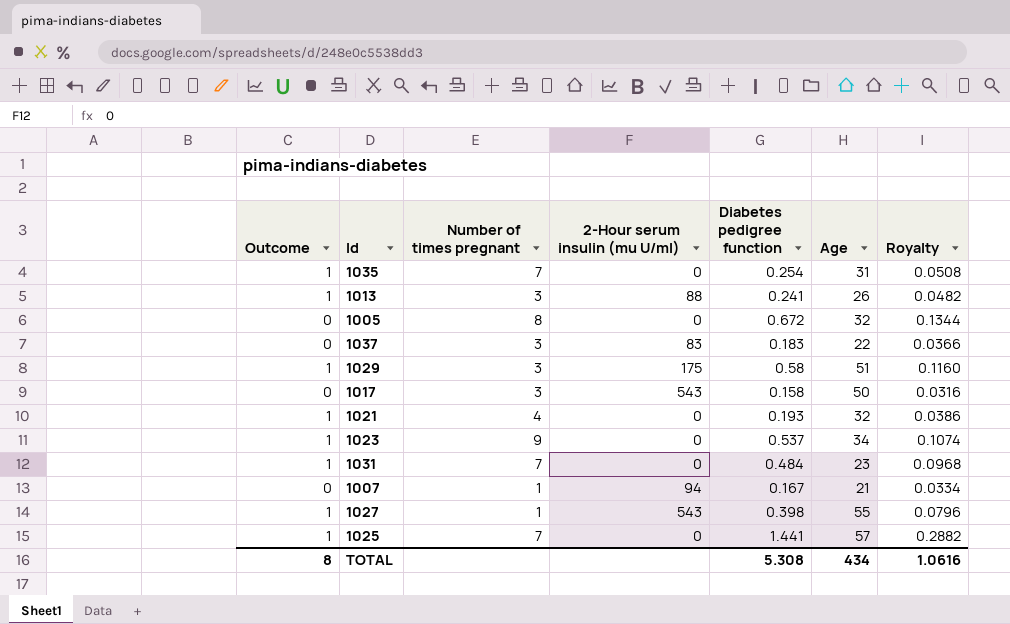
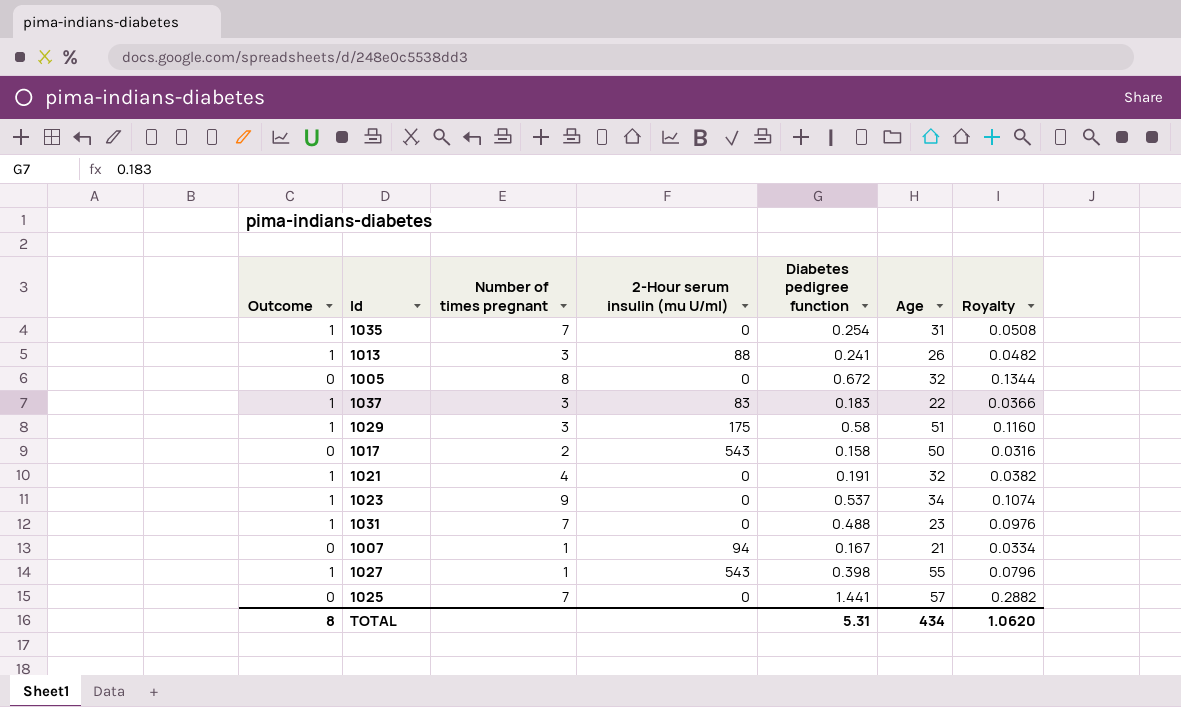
1037 | Outcome: 0 -> 1
1017 | Number of times pregnant: 3 -> 2
1021 | Diabetes pedigree function: 0.193 -> 0.191
1021 | Royalty: 0.0386 -> 0.0382
1031 | Diabetes pedigree function: 0.484 -> 0.488
1031 | Royalty: 0.0968 -> 0.0976
1025 | Outcome: 1 -> 0
TOTAL | Diabetes pedigree function: 5.308 -> 5.31
TOTAL | Royalty: 1.0616 -> 1.0620

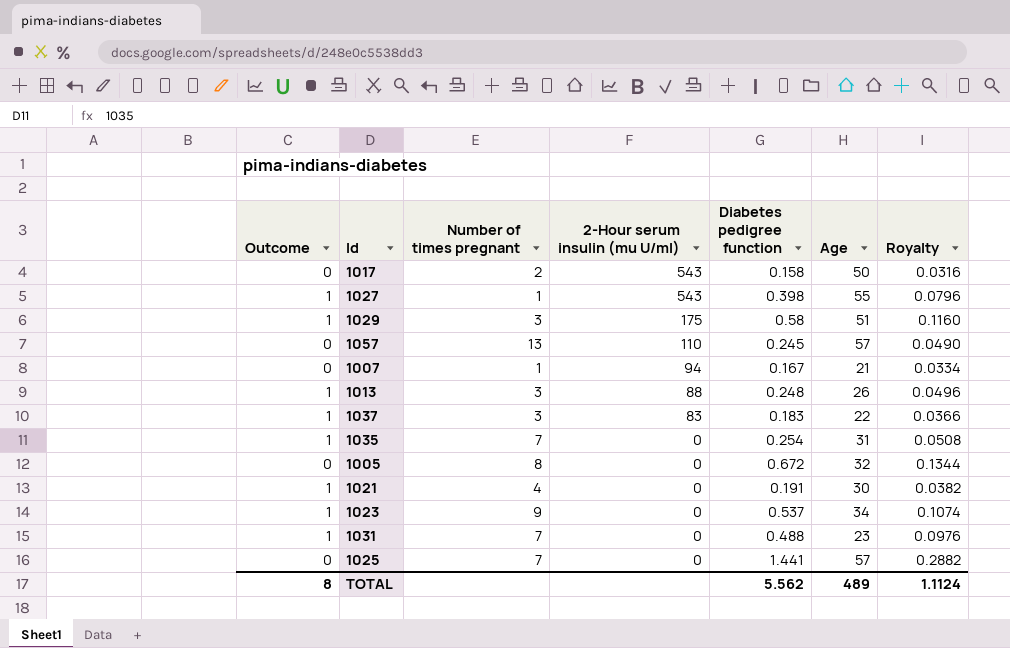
row order: none -> 2-Hour serum insulin (mu U/ml) descending
row 1057: none -> 0 | 13 | 110 | 0.245 | 57 | 0.0490
1013 | Diabetes pedigree function: 0.241 -> 0.248
1013 | Royalty: 0.0482 -> 0.0496
1021 | Age: 32 -> 30
TOTAL | Diabetes pedigree function: 5.31 -> 5.562
TOTAL | Age: 434 -> 489
TOTAL | Royalty: 1.0620 -> 1.1124

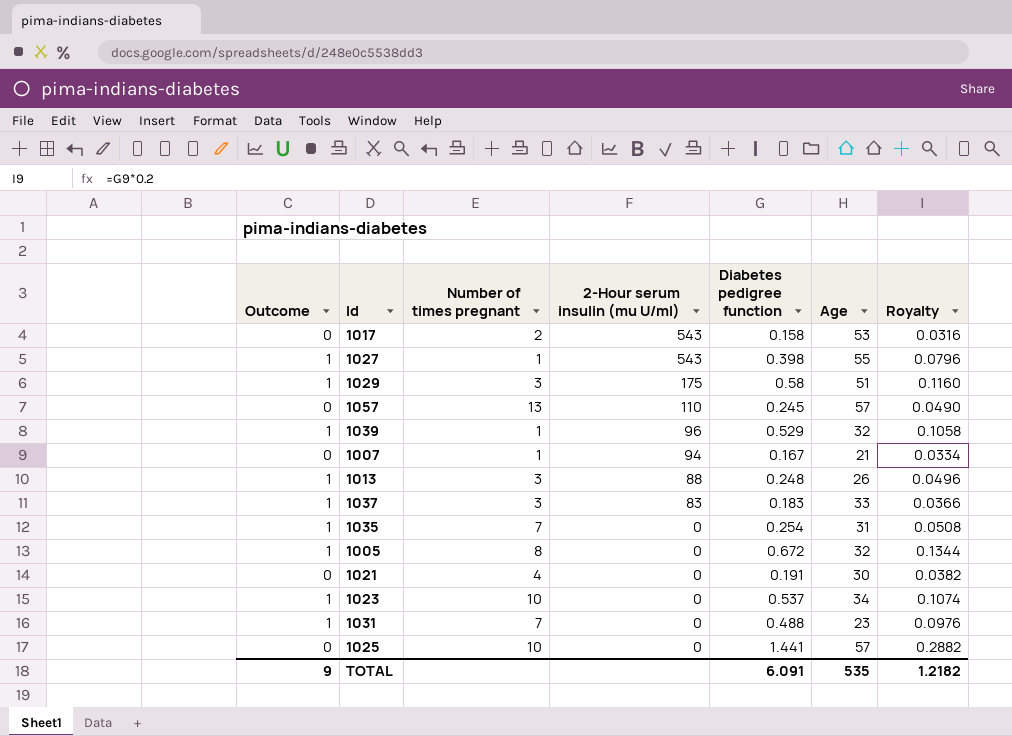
1017 | Age: 50 -> 53
row 1039: none -> 1 | 1 | 96 | 0.529 | 32 | 0.1058
1037 | Age: 22 -> 33
1005 | Outcome: 0 -> 1
1021 | Outcome: 1 -> 0
1023 | Number of times pregnant: 9 -> 10
1025 | Number of times pregnant: 7 -> 10
TOTAL | Outcome: 8 -> 9
TOTAL | Diabetes pedigree function: 5.562 -> 6.091
TOTAL | Age: 489 -> 535
TOTAL | Royalty: 1.1124 -> 1.2182

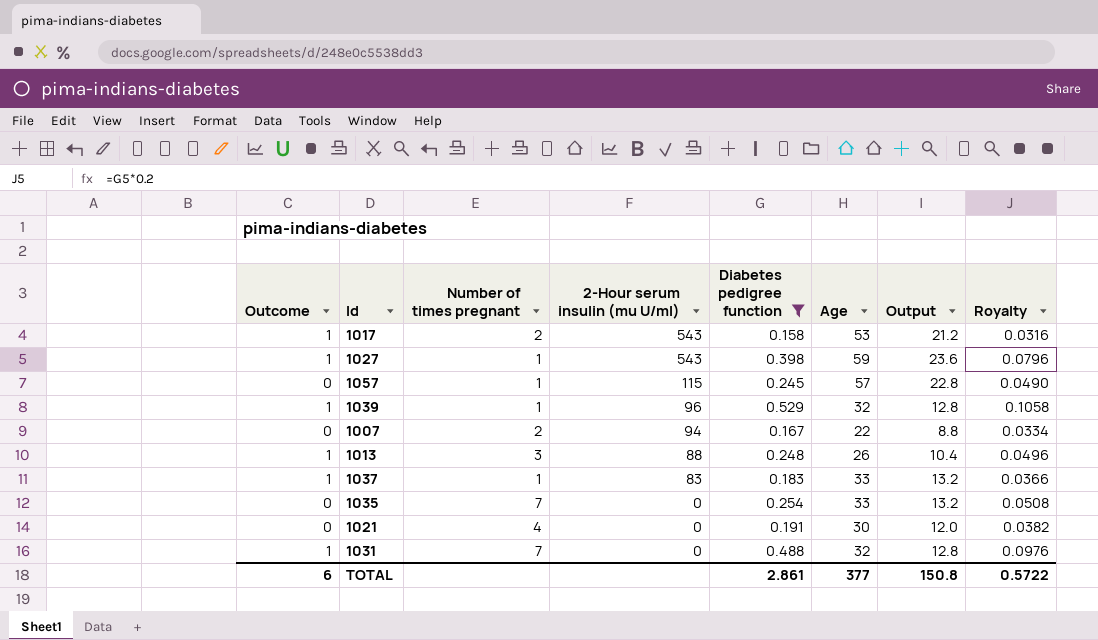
filter: none -> Diabetes pedigree function <= 0.529
column Output | formula: none -> [Age] * 0.4
1017 | Outcome: 0 -> 1
1027 | Age: 55 -> 59
1057 | Number of times pregnant: 13 -> 1
1057 | 2-Hour serum insulin (mu U/ml): 110 -> 115
1007 | Number of times pregnant: 1 -> 2
1007 | Age: 21 -> 22
1037 | Number of times pregnant: 3 -> 1
1035 | Outcome: 1 -> 0
1035 | Age: 31 -> 33
1031 | Age: 23 -> 32
TOTAL | Outcome: 9 -> 6
TOTAL | Diabetes pedigree function: 6.091 -> 2.861
TOTAL | Age: 535 -> 377
TOTAL | Royalty: 1.2182 -> 0.5722

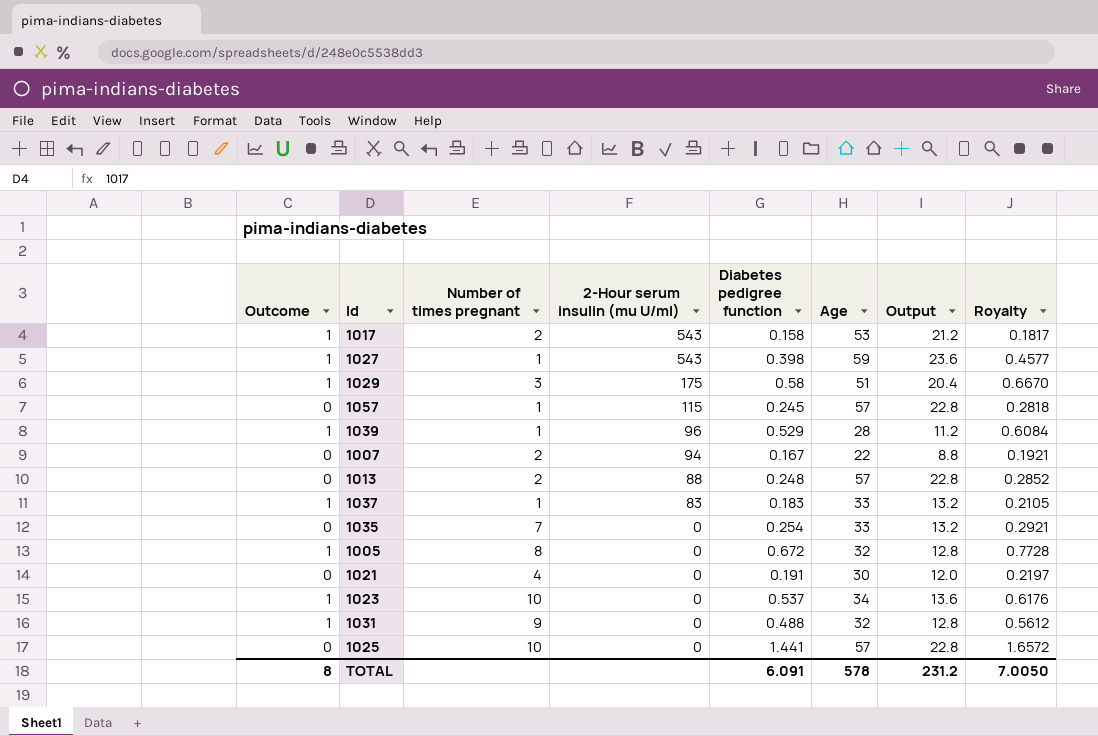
filter: Diabetes pedigree function <= 0.529 -> none
column Royalty | formula: [Diabetes pedigree function] * 0.2 -> [Diabetes pedigree function] * 1.15
1039 | Age: 32 -> 28
1039 | Output: 12.8 -> 11.2
1013 | Outcome: 1 -> 0
1013 | Number of times pregnant: 3 -> 2
1013 | Age: 26 -> 57
1013 | Output: 10.4 -> 22.8
1031 | Number of times pregnant: 7 -> 9
TOTAL | Outcome: 6 -> 8
TOTAL | Diabetes pedigree function: 2.861 -> 6.091
TOTAL | Age: 377 -> 578
TOTAL | Output: 150.8 -> 231.2
TOTAL | Royalty: 0.5722 -> 7.0050

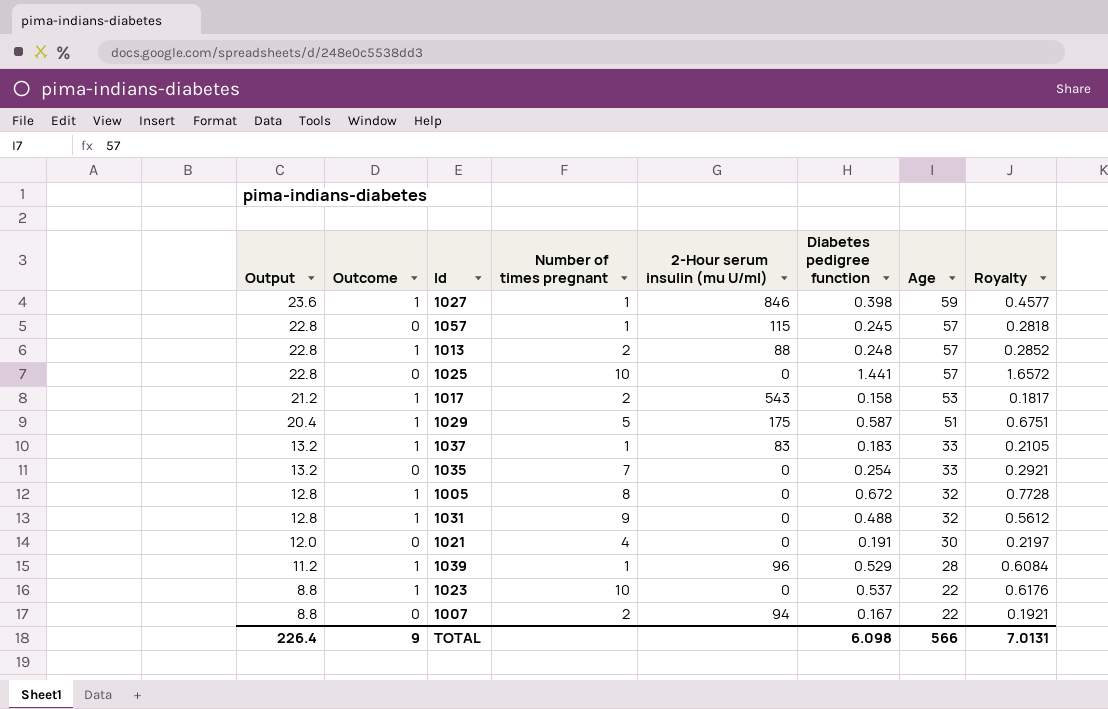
row order: 2-Hour serum insulin (mu U/ml) descending -> Output descending
column Output | position: 7 -> 1
1027 | 2-Hour serum insulin (mu U/ml): 543 -> 846
1013 | Outcome: 0 -> 1
1029 | Number of times pregnant: 3 -> 5
1029 | Diabetes pedigree function: 0.58 -> 0.587
1029 | Royalty: 0.6670 -> 0.6751
1023 | Output: 13.6 -> 8.8
1023 | Age: 34 -> 22
TOTAL | Output: 231.2 -> 226.4
TOTAL | Outcome: 8 -> 9
TOTAL | Diabetes pedigree function: 6.091 -> 6.098
TOTAL | Age: 578 -> 566
TOTAL | Royalty: 7.0050 -> 7.0131

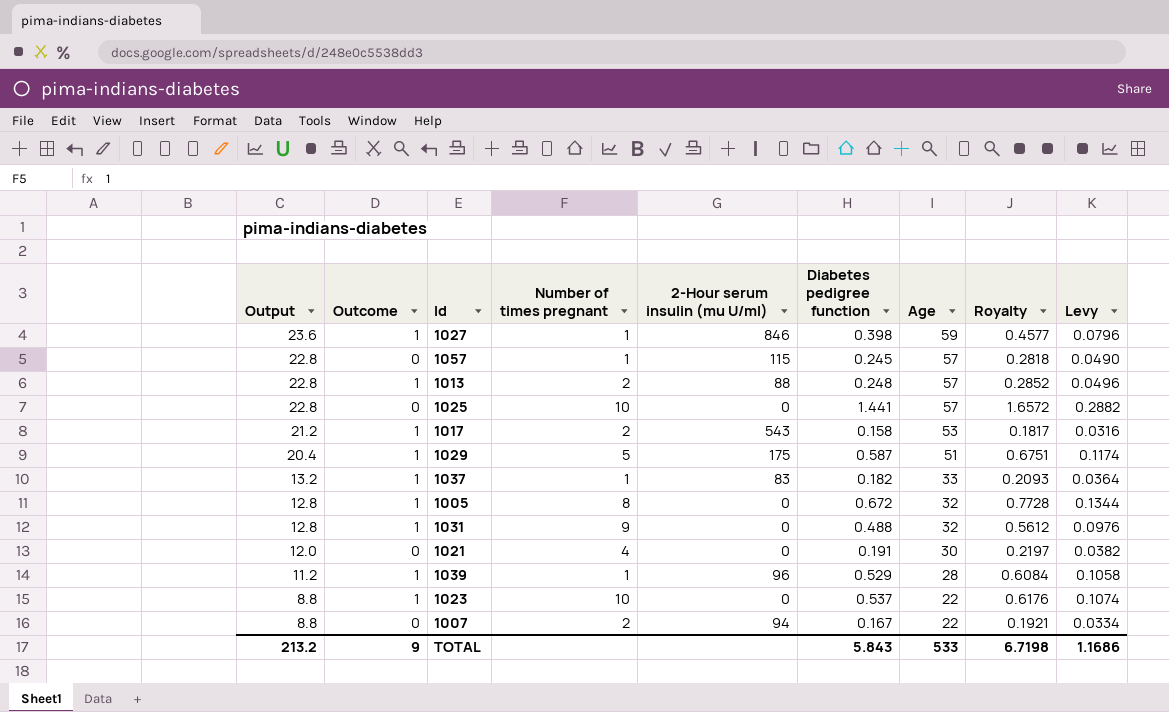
column Levy | formula: none -> [Diabetes pedigree function] * 0.2
row 1035: 13.2 | 0 | 7 | 0 | 0.254 | 33 | 0.2921 -> none
1037 | Diabetes pedigree function: 0.183 -> 0.182
1037 | Royalty: 0.2105 -> 0.2093
TOTAL | Output: 226.4 -> 213.2
TOTAL | Diabetes pedigree function: 6.098 -> 5.843
TOTAL | Age: 566 -> 533
TOTAL | Royalty: 7.0131 -> 6.7198

